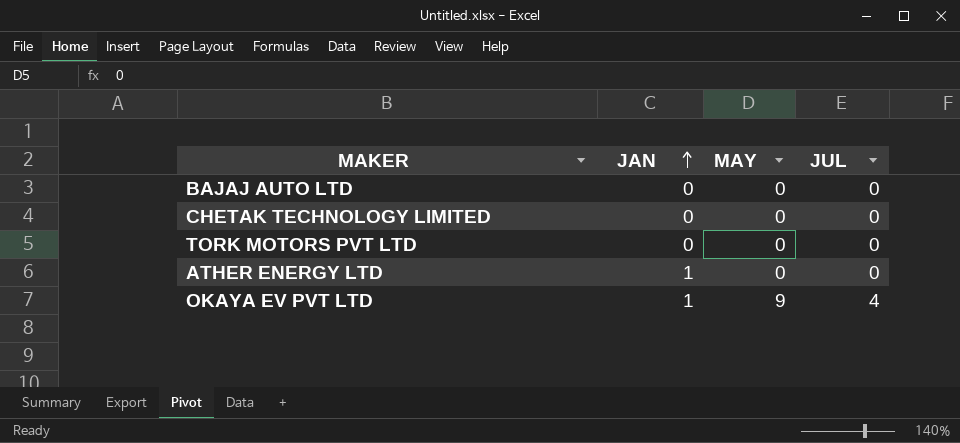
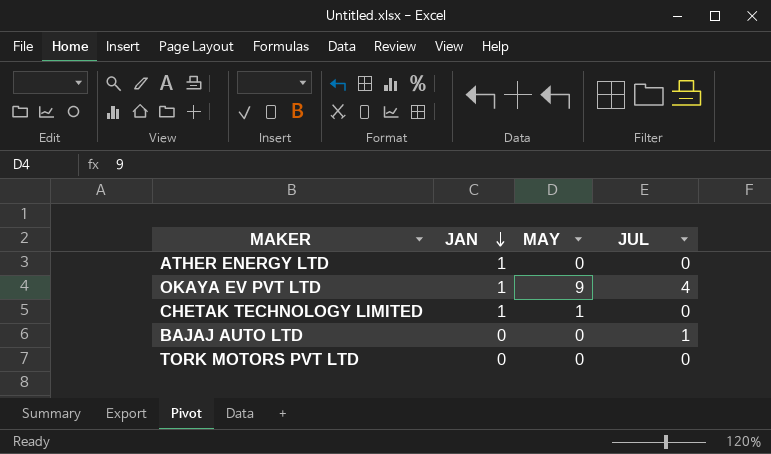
row order: JAN ascending -> JAN descending
CHETAK TECHNOLOGY LIMITED | JAN: 0 -> 1
CHETAK TECHNOLOGY LIMITED | MAY: 0 -> 1
BAJAJ AUTO LTD | JUL: 0 -> 1

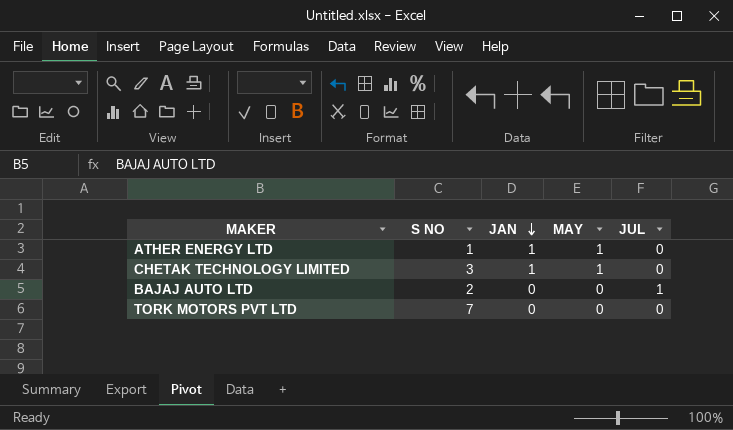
column S NO | position: none -> 2
row OKAYA EV PVT LTD: 1 | 9 | 4 -> none
ATHER ENERGY LTD | MAY: 0 -> 1

